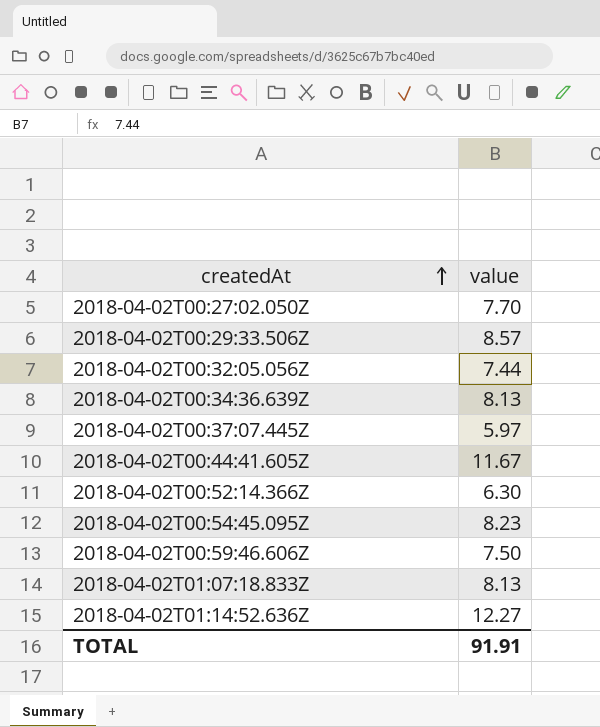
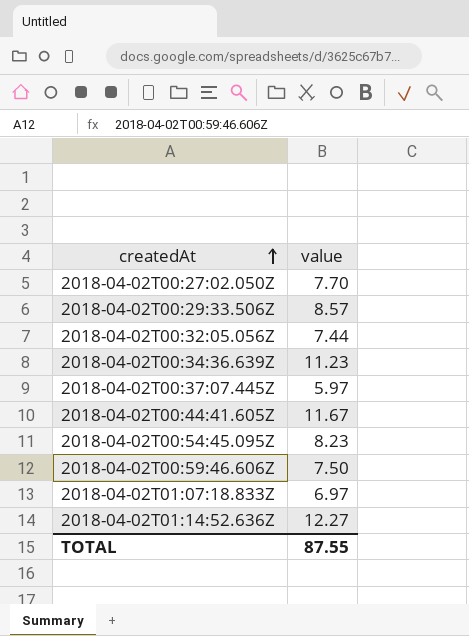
row 2018-04-02T00:52:14.366Z: 6.30 -> none
2018-04-02T00:34:36.639Z | value: 8.13 -> 11.23
2018-04-02T01:07:18.833Z | value: 8.13 -> 6.97
TOTAL | value: 91.91 -> 87.55

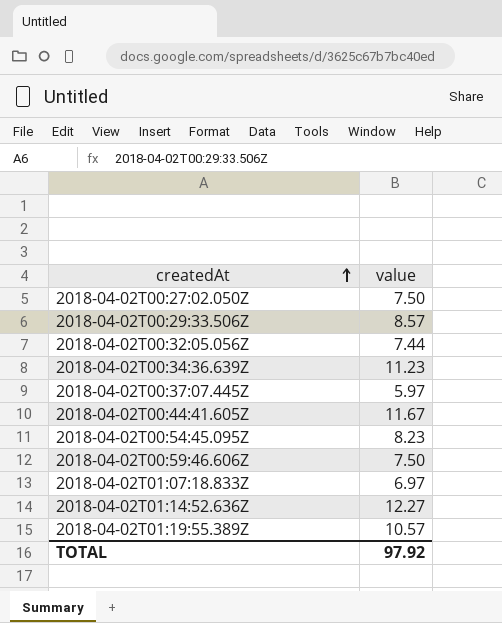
2018-04-02T00:27:02.050Z | value: 7.70 -> 7.50
row 2018-04-02T01:19:55.389Z: none -> 10.57
TOTAL | value: 87.55 -> 97.92

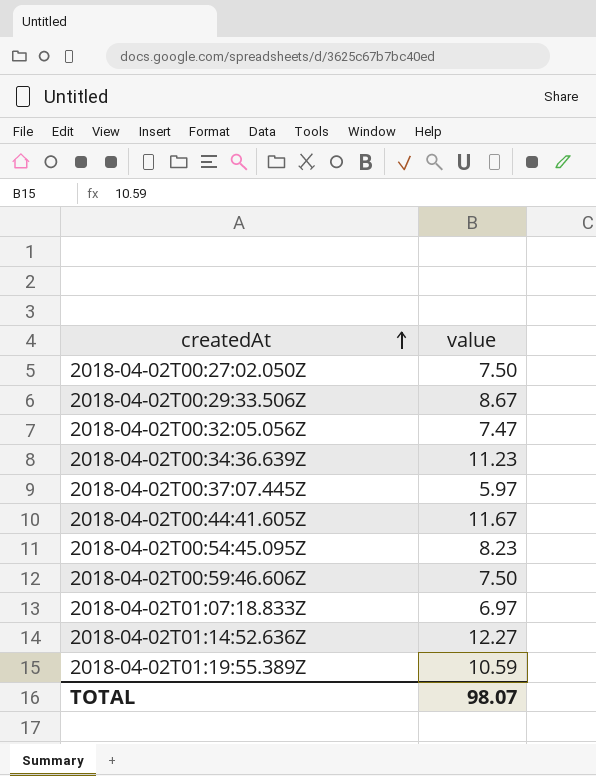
2018-04-02T00:29:33.506Z | value: 8.57 -> 8.67
2018-04-02T00:32:05.056Z | value: 7.44 -> 7.47
2018-04-02T01:19:55.389Z | value: 10.57 -> 10.59
TOTAL | value: 97.92 -> 98.07

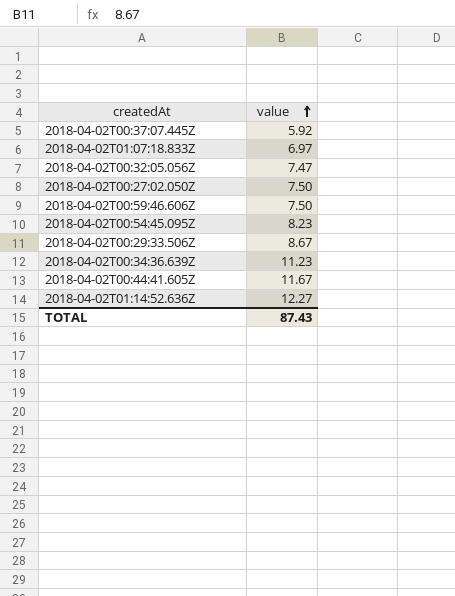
row order: createdAt ascending -> value ascending
row 2018-04-02T01:19:55.389Z: 10.59 -> none
2018-04-02T00:37:07.445Z | value: 5.97 -> 5.92
TOTAL | value: 98.07 -> 87.43

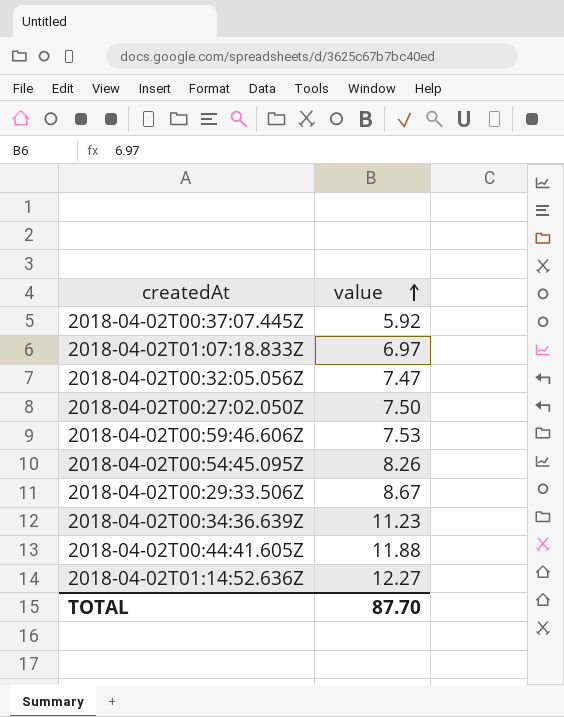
2018-04-02T00:59:46.606Z | value: 7.50 -> 7.53
2018-04-02T00:54:45.095Z | value: 8.23 -> 8.26
2018-04-02T00:44:41.605Z | value: 11.67 -> 11.88
TOTAL | value: 87.43 -> 87.70

